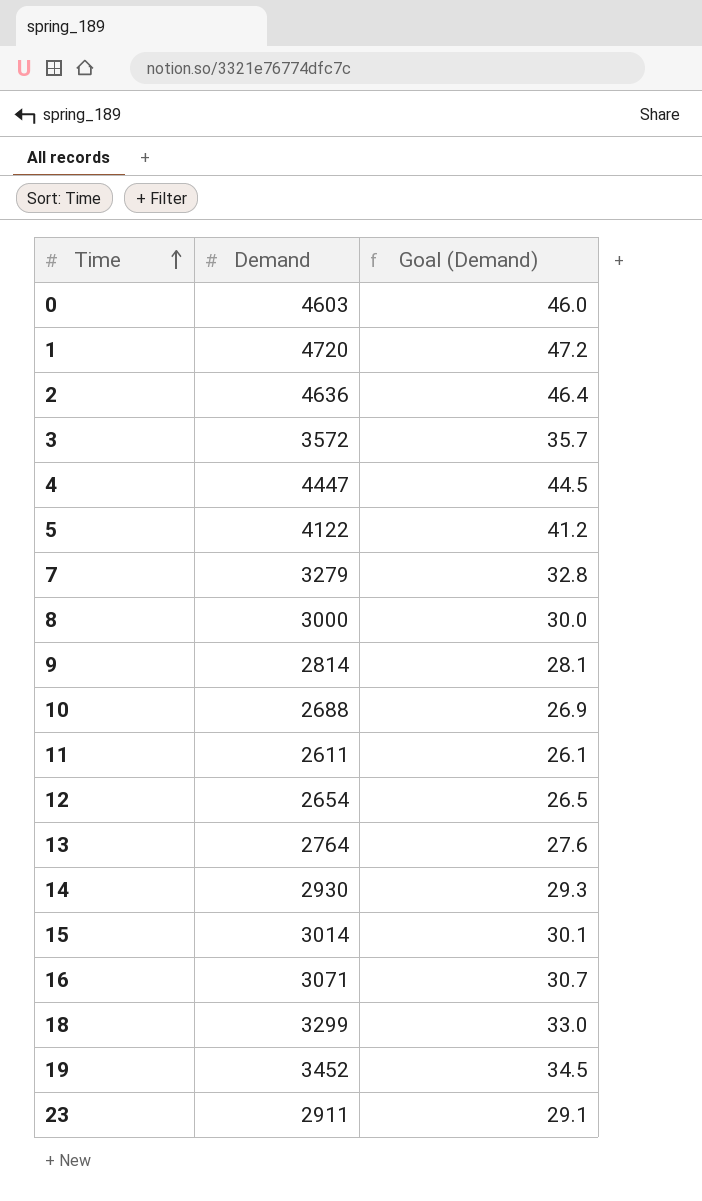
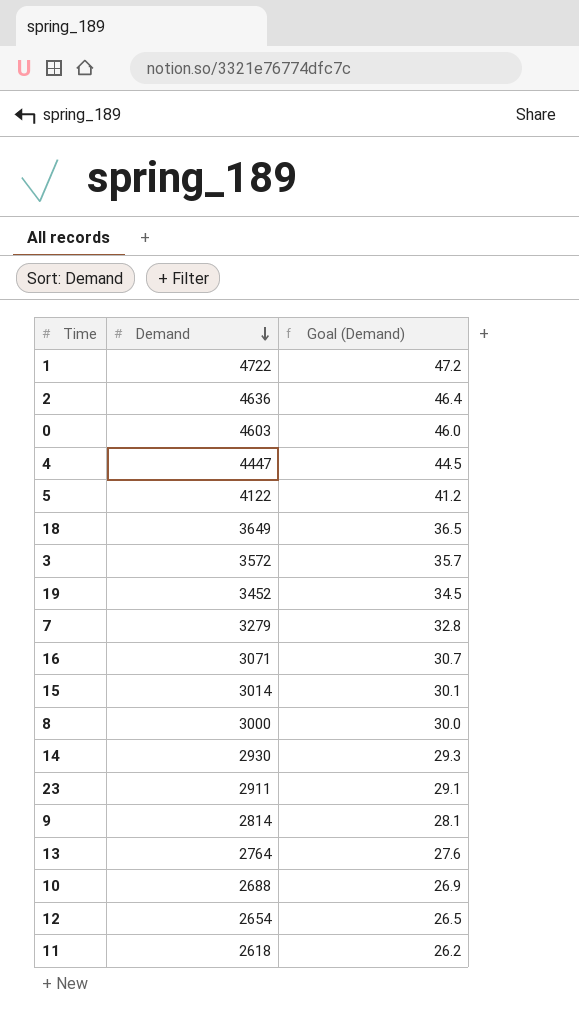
row order: Time ascending -> Demand descending
1 | Demand: 4720 -> 4722
18 | Demand: 3299 -> 3649
18 | Goal (Demand): 33.0 -> 36.5
11 | Demand: 2611 -> 2618
11 | Goal (Demand): 26.1 -> 26.2

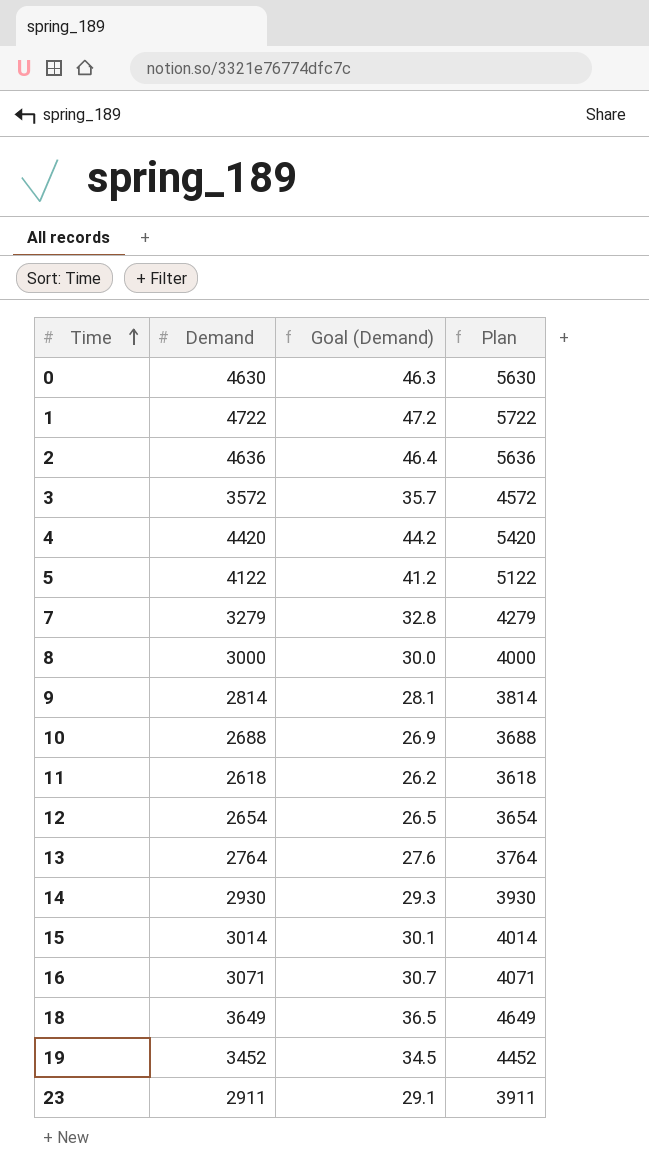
row order: Demand descending -> Time ascending
column Plan | formula: none -> [Demand] + 1000
0 | Demand: 4603 -> 4630
0 | Goal (Demand): 46.0 -> 46.3
4 | Demand: 4447 -> 4420
4 | Goal (Demand): 44.5 -> 44.2

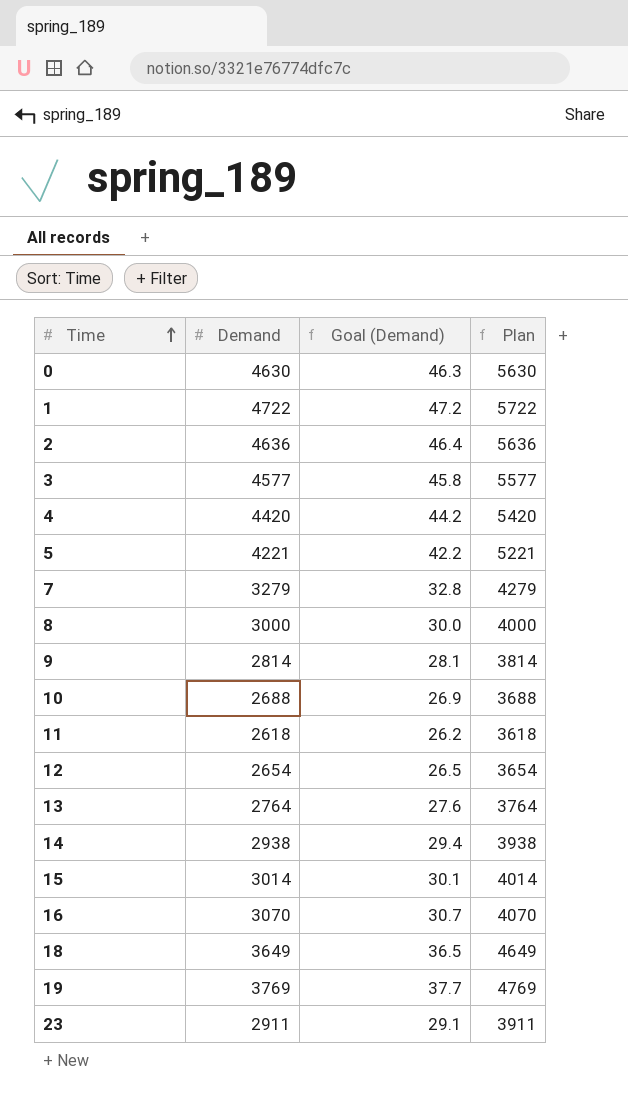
3 | Demand: 3572 -> 4577
3 | Goal (Demand): 35.7 -> 45.8
3 | Plan: 4572 -> 5577
5 | Demand: 4122 -> 4221
5 | Goal (Demand): 41.2 -> 42.2
5 | Plan: 5122 -> 5221
14 | Demand: 2930 -> 2938
14 | Goal (Demand): 29.3 -> 29.4
14 | Plan: 3930 -> 3938
16 | Demand: 3071 -> 3070
16 | Plan: 4071 -> 4070
19 | Demand: 3452 -> 3769
19 | Goal (Demand): 34.5 -> 37.7
19 | Plan: 4452 -> 4769

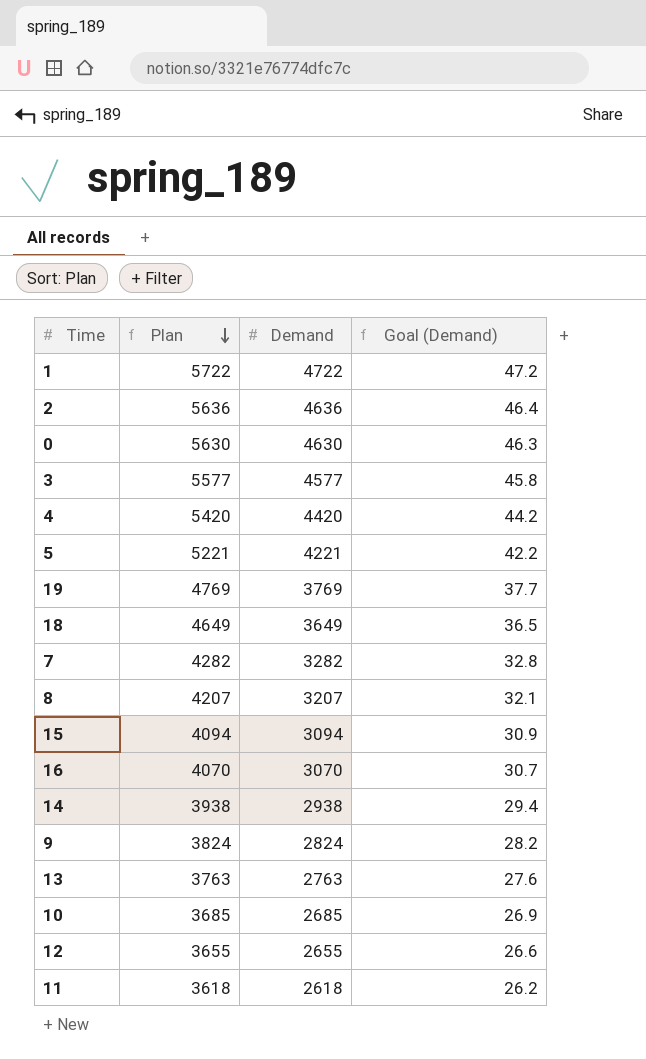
row order: Time ascending -> Plan descending
column Plan | position: 4 -> 2
row 23: 2911 | 29.1 | 3911 -> none
7 | Plan: 4279 -> 4282
7 | Demand: 3279 -> 3282
8 | Plan: 4000 -> 4207
8 | Demand: 3000 -> 3207
8 | Goal (Demand): 30.0 -> 32.1
15 | Plan: 4014 -> 4094
15 | Demand: 3014 -> 3094
15 | Goal (Demand): 30.1 -> 30.9
9 | Plan: 3814 -> 3824
9 | Demand: 2814 -> 2824
9 | Goal (Demand): 28.1 -> 28.2
13 | Plan: 3764 -> 3763
13 | Demand: 2764 -> 2763
10 | Plan: 3688 -> 3685
10 | Demand: 2688 -> 2685
12 | Plan: 3654 -> 3655
12 | Demand: 2654 -> 2655
12 | Goal (Demand): 26.5 -> 26.6

